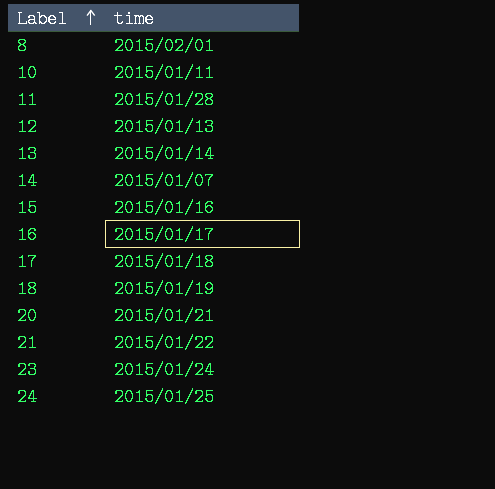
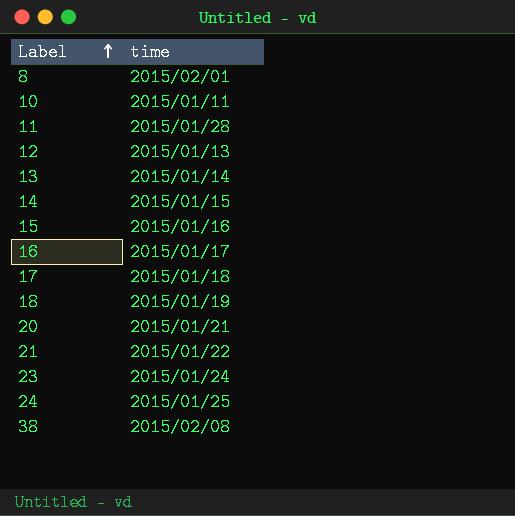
14 | time: 2015/01/07 -> 2015/01/15
row 38: none -> 2015/02/08

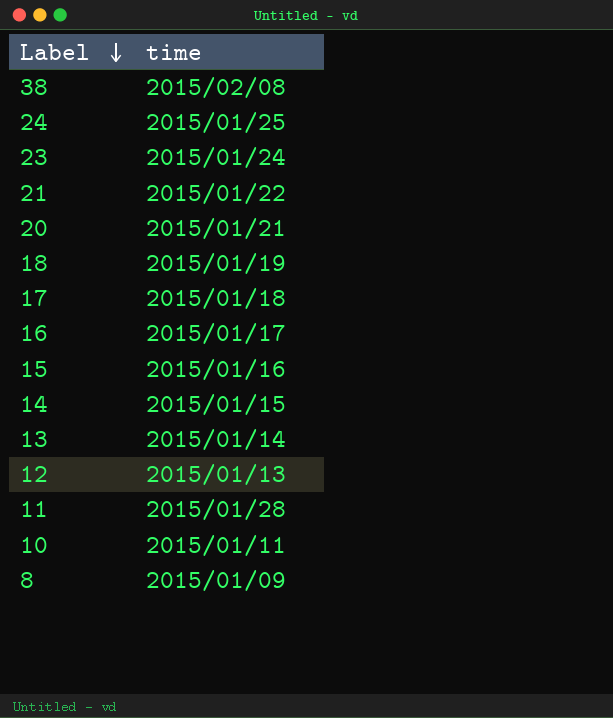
row order: Label ascending -> Label descending
8 | time: 2015/02/01 -> 2015/01/09

